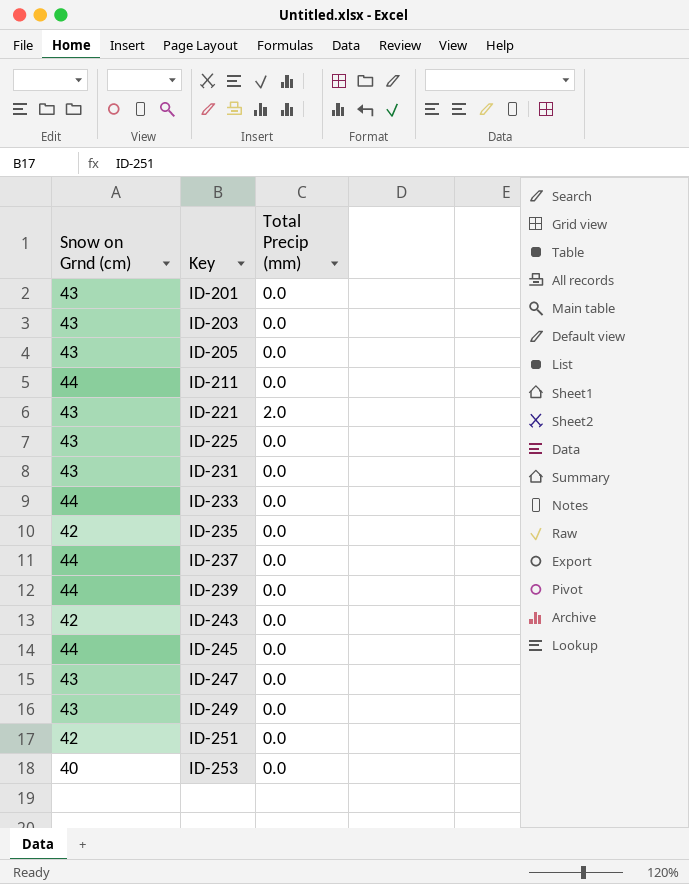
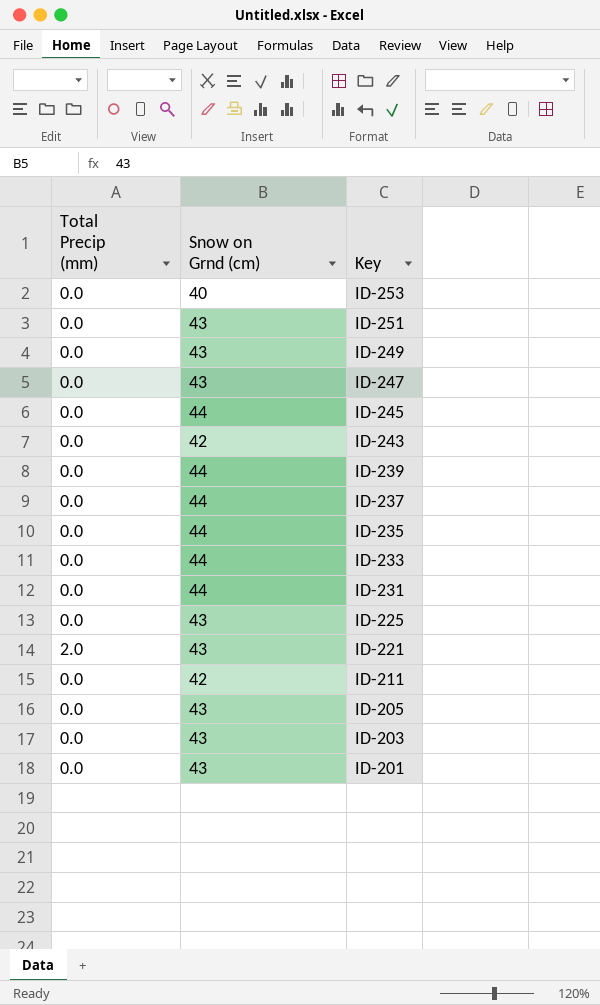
row order: Key ascending -> Key descending
column Total Precip (mm) | position: 3 -> 1
ID-251 | Snow on Grnd (cm): 42 -> 43
ID-235 | Snow on Grnd (cm): 42 -> 44
ID-231 | Snow on Grnd (cm): 43 -> 44
ID-211 | Snow on Grnd (cm): 44 -> 42

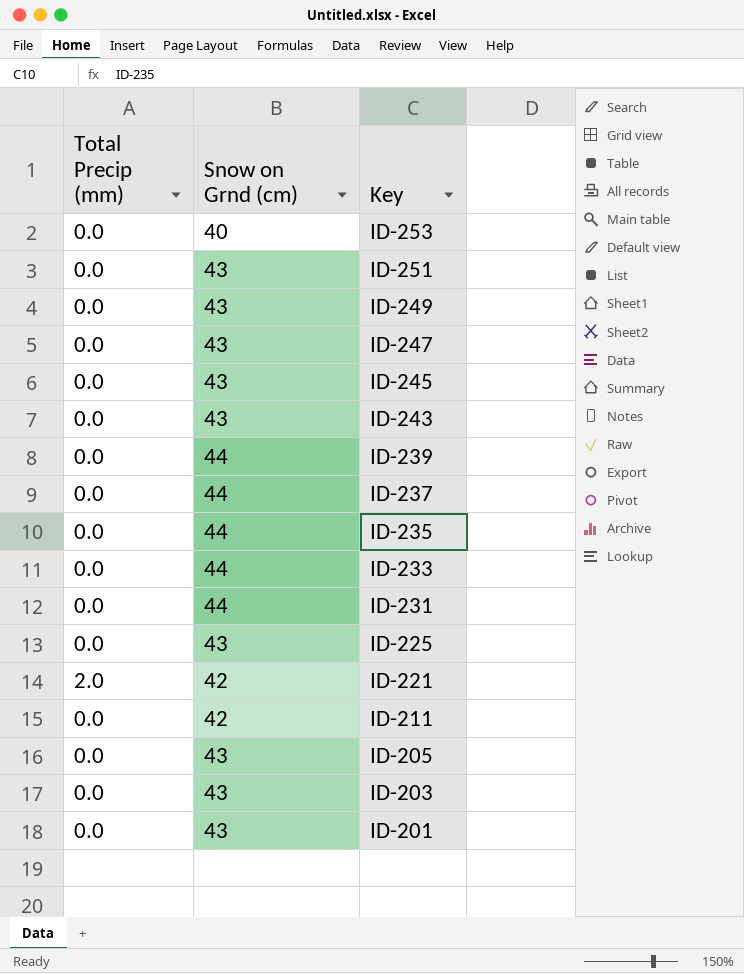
ID-245 | Snow on Grnd (cm): 44 -> 43
ID-243 | Snow on Grnd (cm): 42 -> 43
ID-221 | Snow on Grnd (cm): 43 -> 42

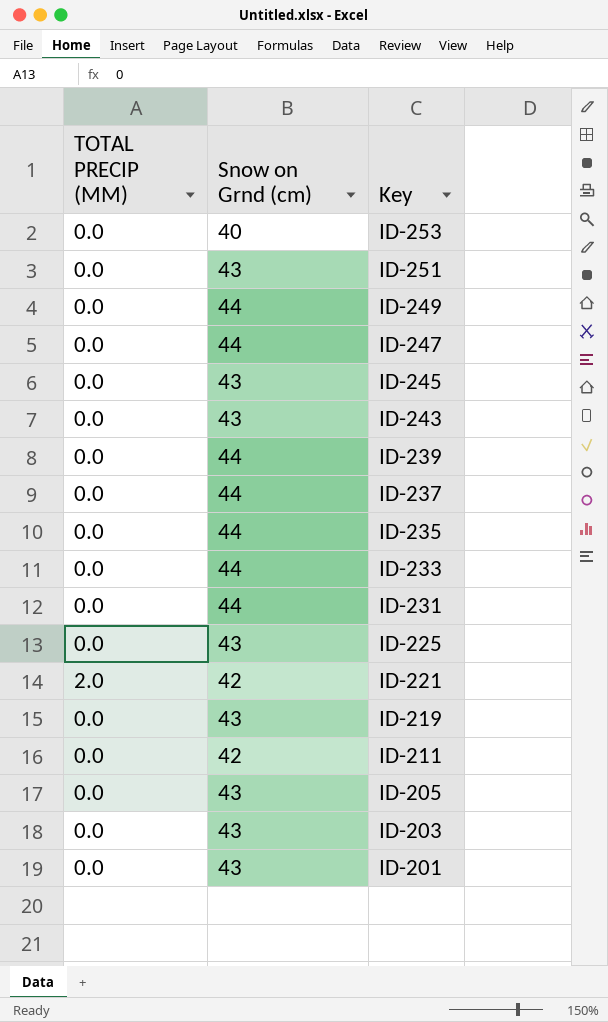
column name: Total Precip (mm) -> TOTAL PRECIP (MM)
ID-249 | Snow on Grnd (cm): 43 -> 44
ID-247 | Snow on Grnd (cm): 43 -> 44
row ID-219: none -> 0.0 | 43

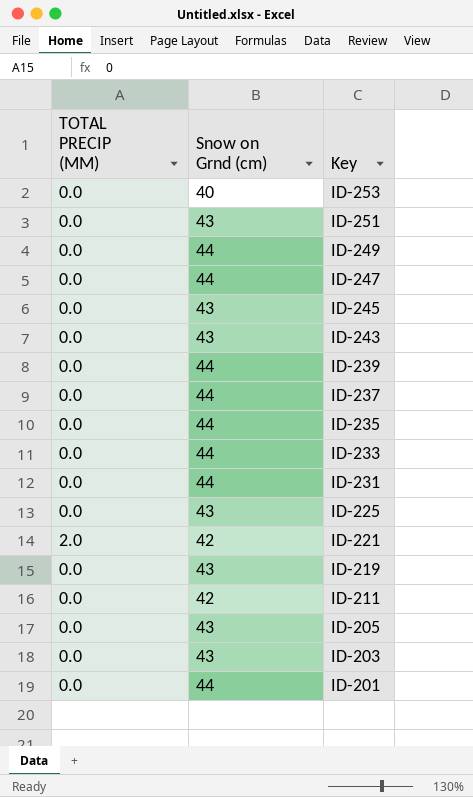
ID-201 | Snow on Grnd (cm): 43 -> 44

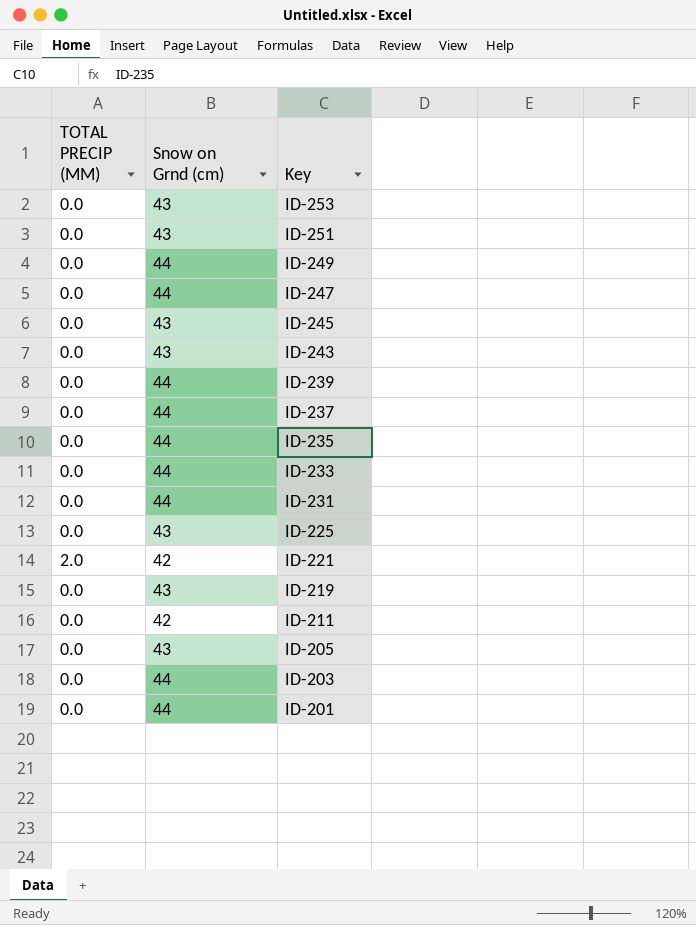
ID-253 | Snow on Grnd (cm): 40 -> 43
ID-203 | Snow on Grnd (cm): 43 -> 44

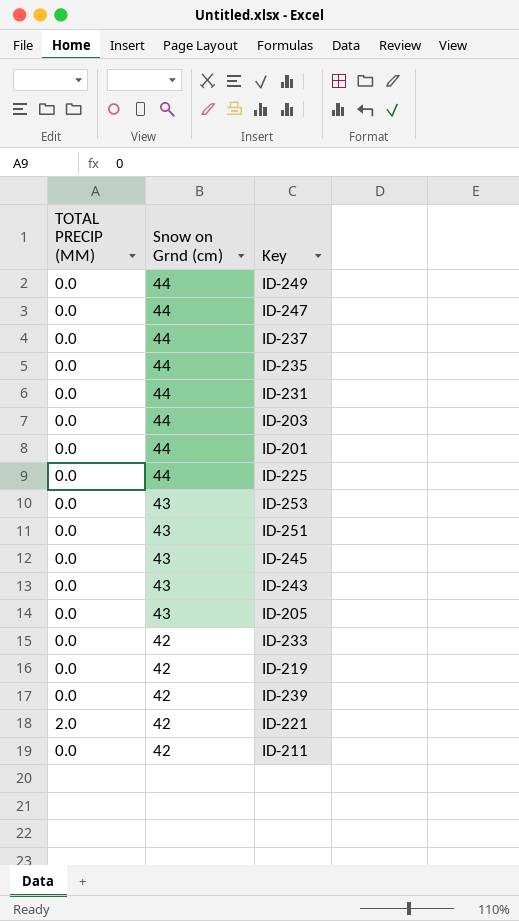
row order: Key descending -> Snow on Grnd (cm) descending
ID-225 | Snow on Grnd (cm): 43 -> 44
ID-233 | Snow on Grnd (cm): 44 -> 42
ID-219 | Snow on Grnd (cm): 43 -> 42
ID-239 | Snow on Grnd (cm): 44 -> 42

